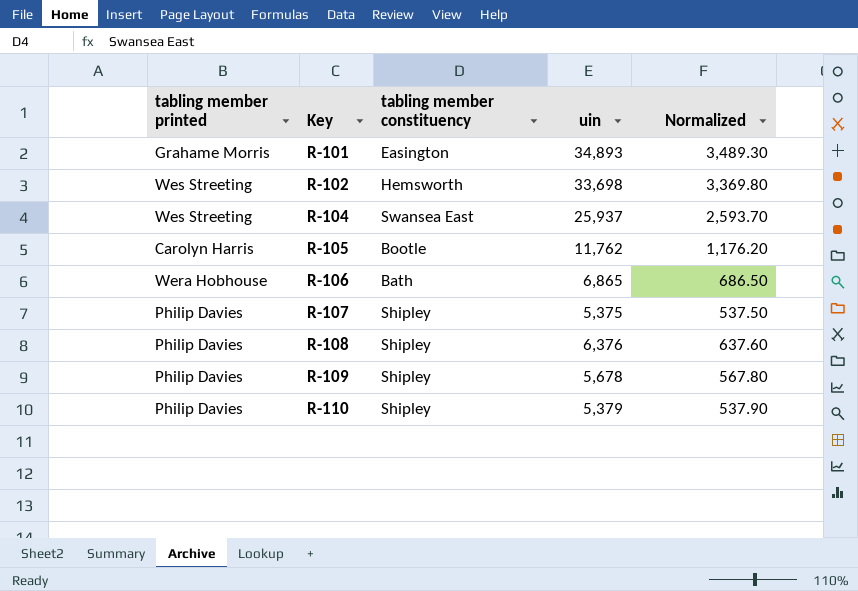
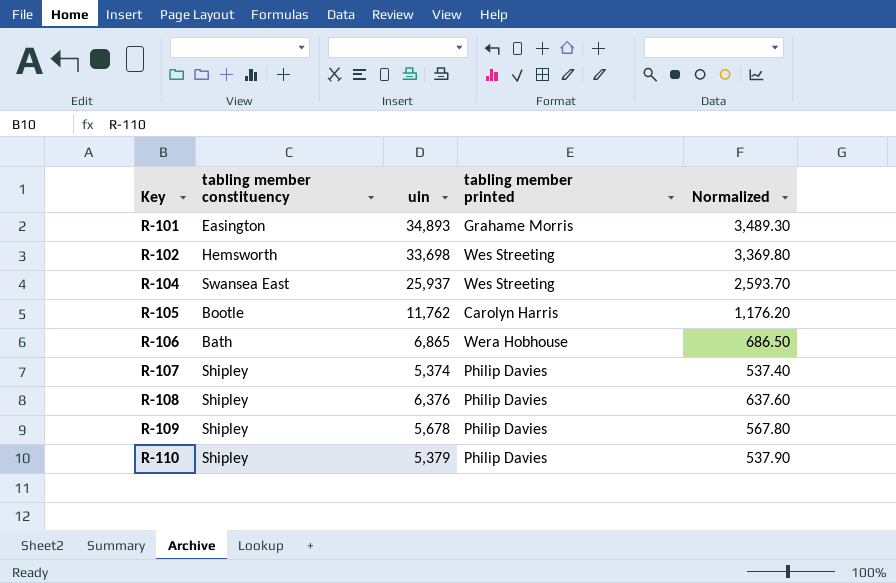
column tabling member printed | position: 1 -> 4
R-107 | uin: 5,375 -> 5,374
R-107 | Normalized: 537.50 -> 537.40

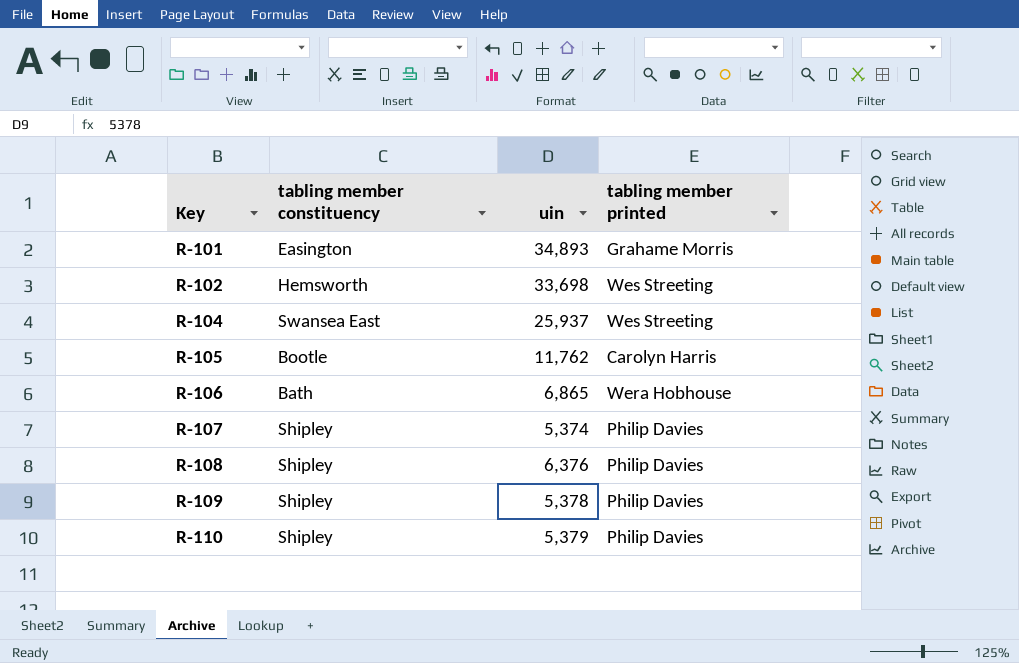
column Normalized | formula: [uin] * 0.1 -> none
R-109 | uin: 5,678 -> 5,378

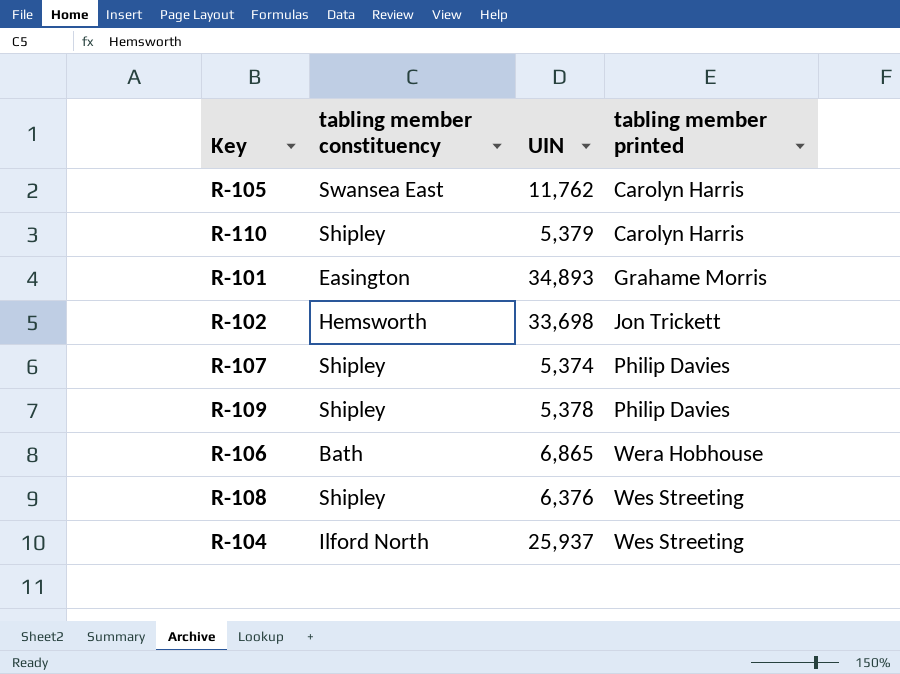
row order: Key ascending -> tabling member printed ascending
column name: uin -> UIN
R-105 | tabling member constituency: Bootle -> Swansea East
R-110 | tabling member printed: Philip Davies -> Carolyn Harris
R-102 | tabling member printed: Wes Streeting -> Jon Trickett
R-108 | tabling member printed: Philip Davies -> Wes Streeting
R-104 | tabling member constituency: Swansea East -> Ilford North

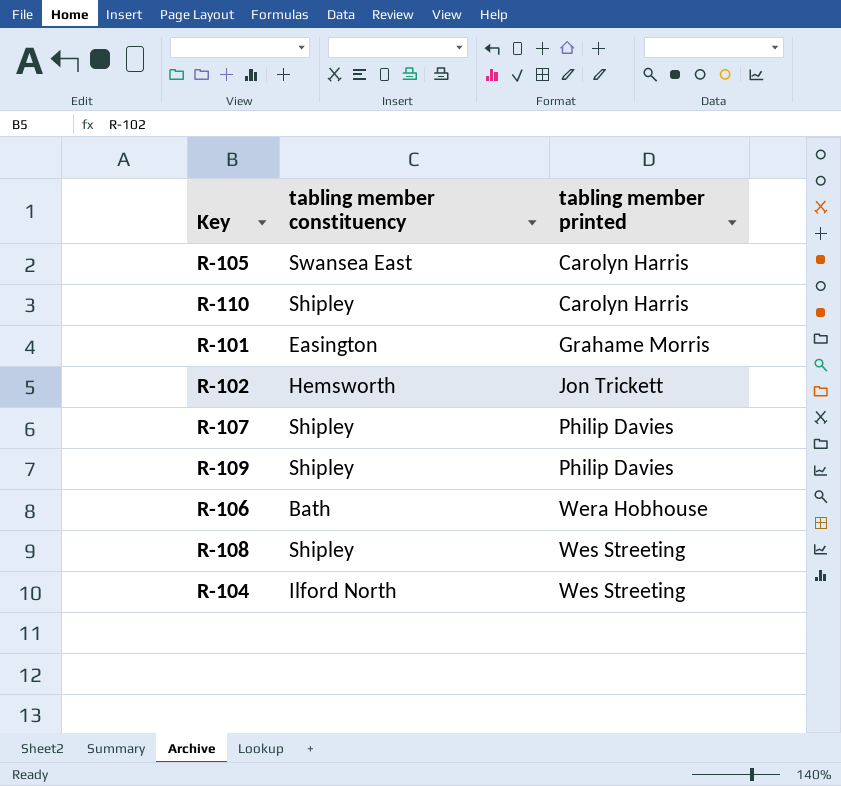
column UIN | position: 3 -> none

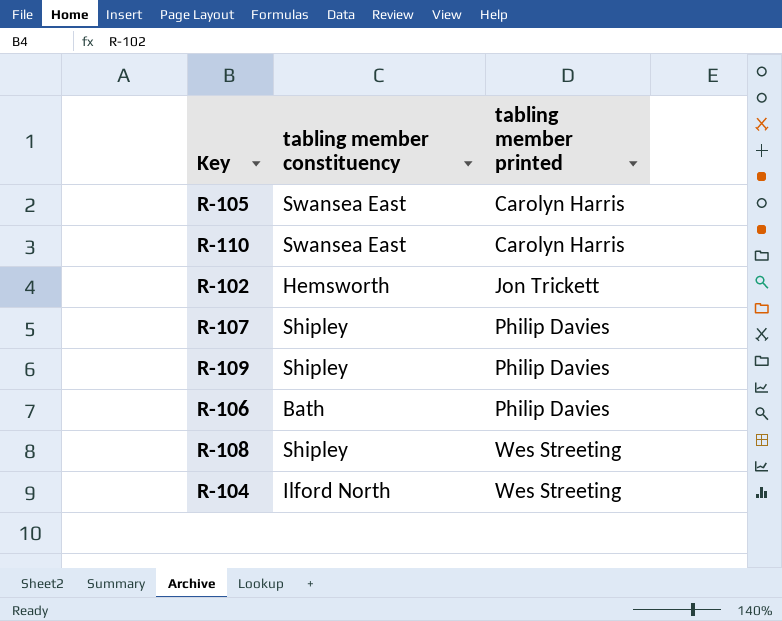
row R-101: Easington | Grahame Morris -> none
R-110 | tabling member constituency: Shipley -> Swansea East
R-106 | tabling member printed: Wera Hobhouse -> Philip Davies

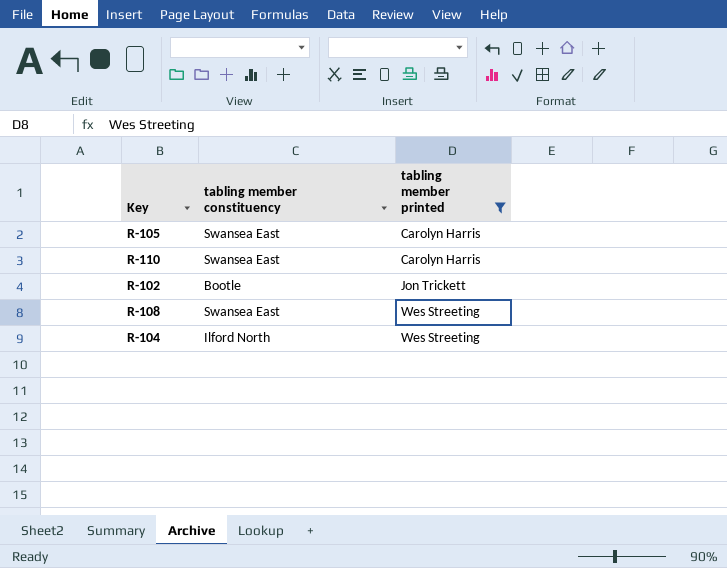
filter: none -> tabling member printed != Philip Davies
R-102 | tabling member constituency: Hemsworth -> Bootle
R-108 | tabling member constituency: Shipley -> Swansea East

